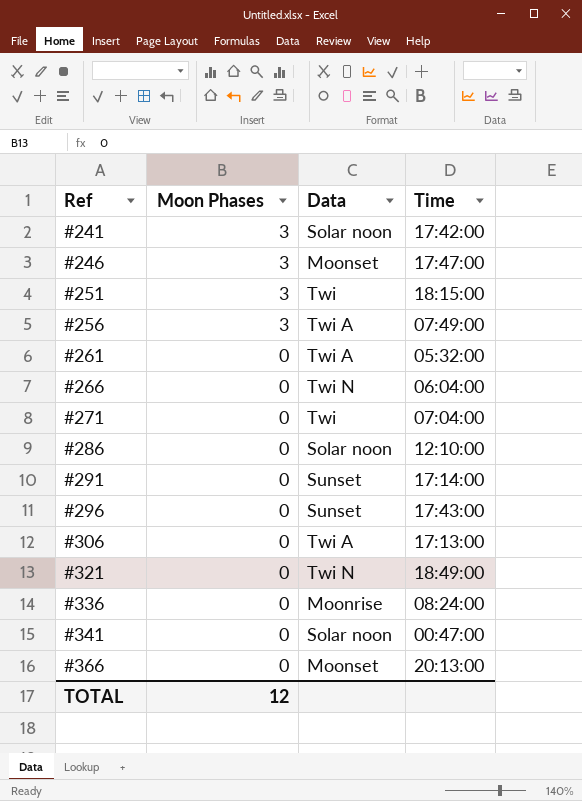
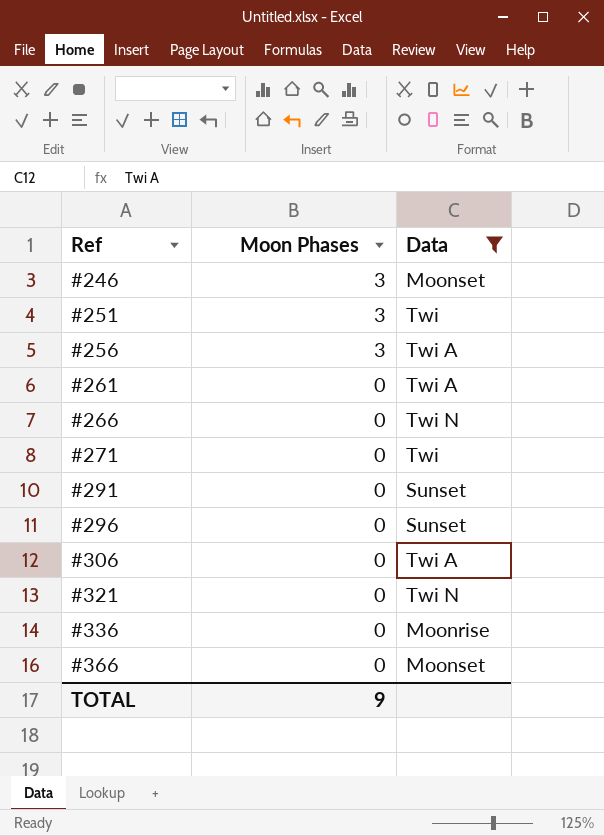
filter: none -> Data != Solar noon
column Time | position: 4 -> none
TOTAL | Moon Phases: 12 -> 9

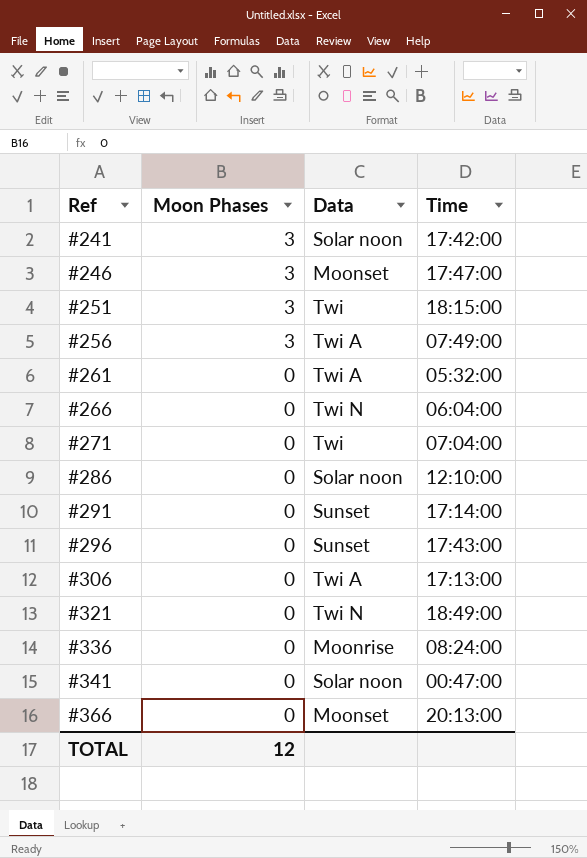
filter: Data != Solar noon -> none
column Time | position: none -> 4
TOTAL | Moon Phases: 9 -> 12

